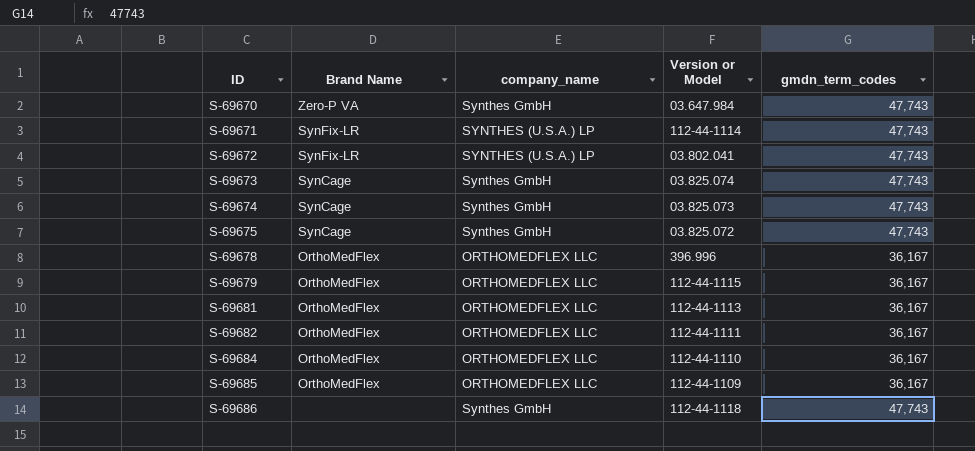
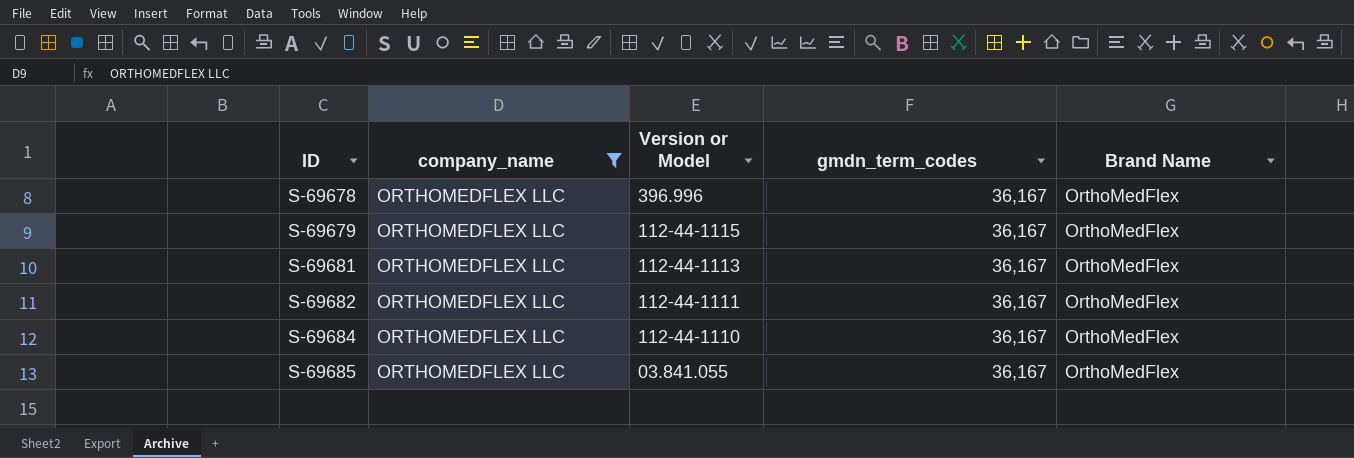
filter: none -> company_name = ORTHOMEDFLEX LLC
column Brand Name | position: 2 -> 5
S-69685 | Version or Model: 112-44-1109 -> 03.841.055

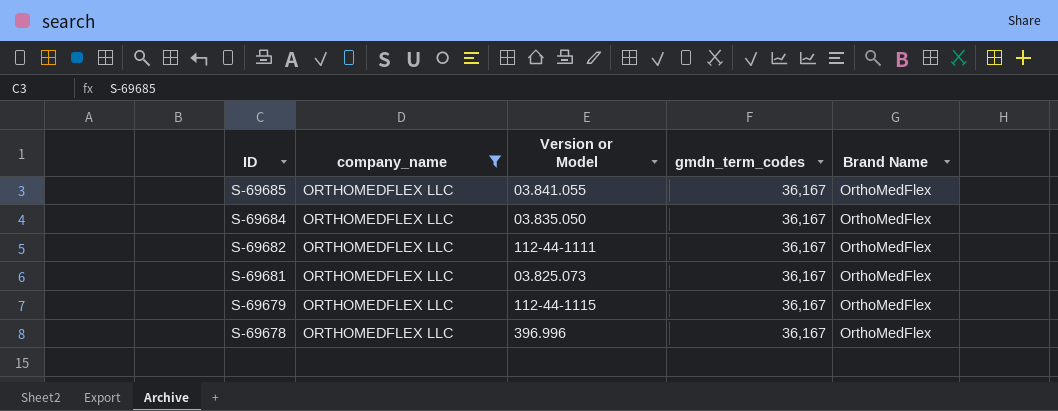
row order: ID ascending -> ID descending
S-69684 | Version or Model: 112-44-1110 -> 03.835.050
S-69681 | Version or Model: 112-44-1113 -> 03.825.073

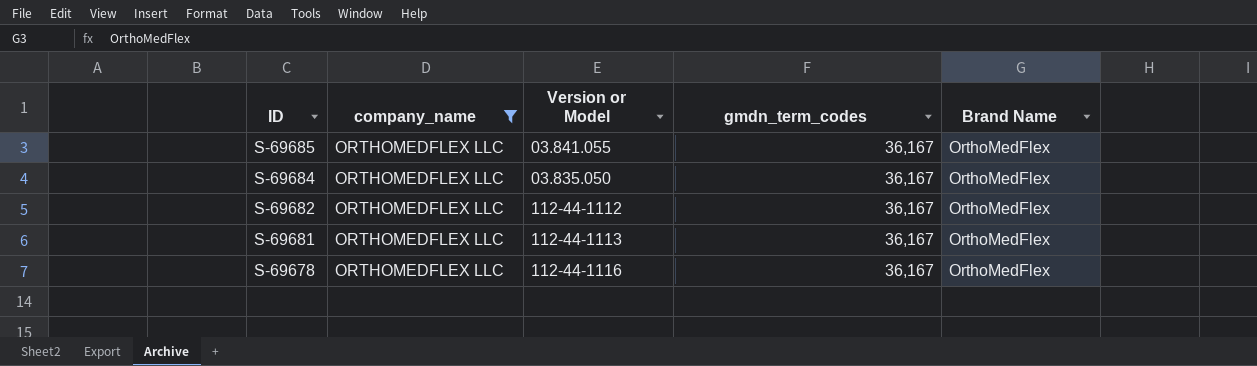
row S-69679: ORTHOMEDFLEX LLC | 112-44-1115 | 36,167 | OrthoMedFlex -> none
S-69682 | Version or Model: 112-44-1111 -> 112-44-1112
S-69681 | Version or Model: 03.825.073 -> 112-44-1113
S-69678 | Version or Model: 396.996 -> 112-44-1116

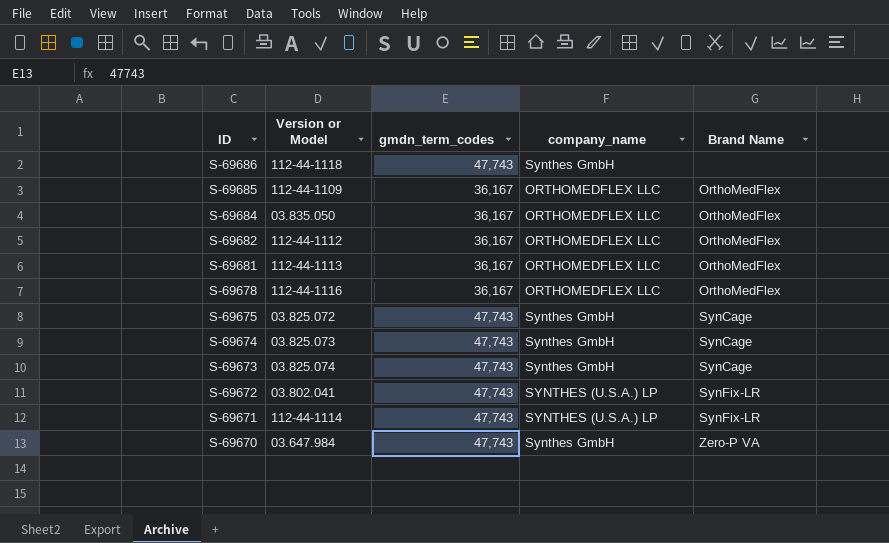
filter: company_name = ORTHOMEDFLEX LLC -> none
column company_name | position: 2 -> 4
S-69685 | Version or Model: 03.841.055 -> 112-44-1109

